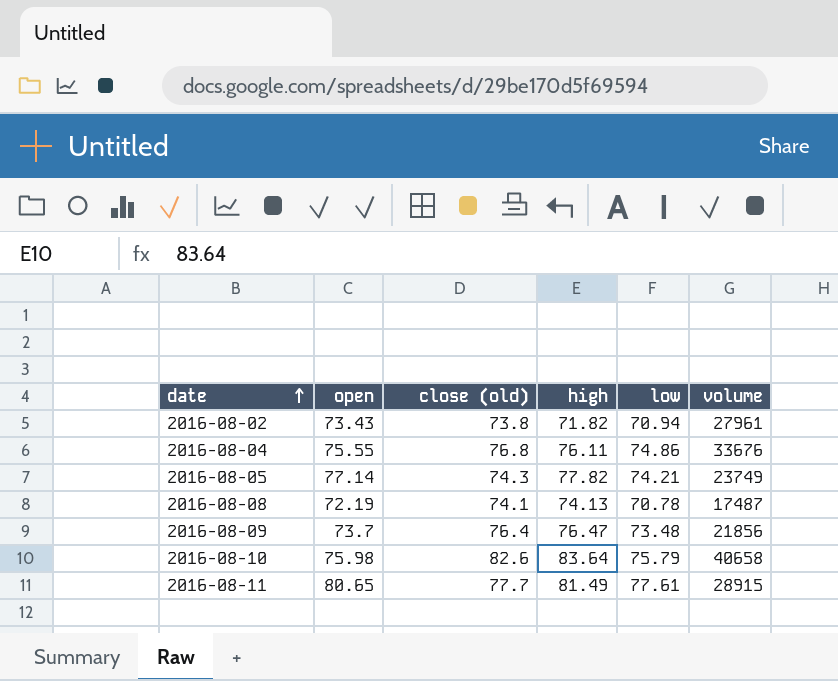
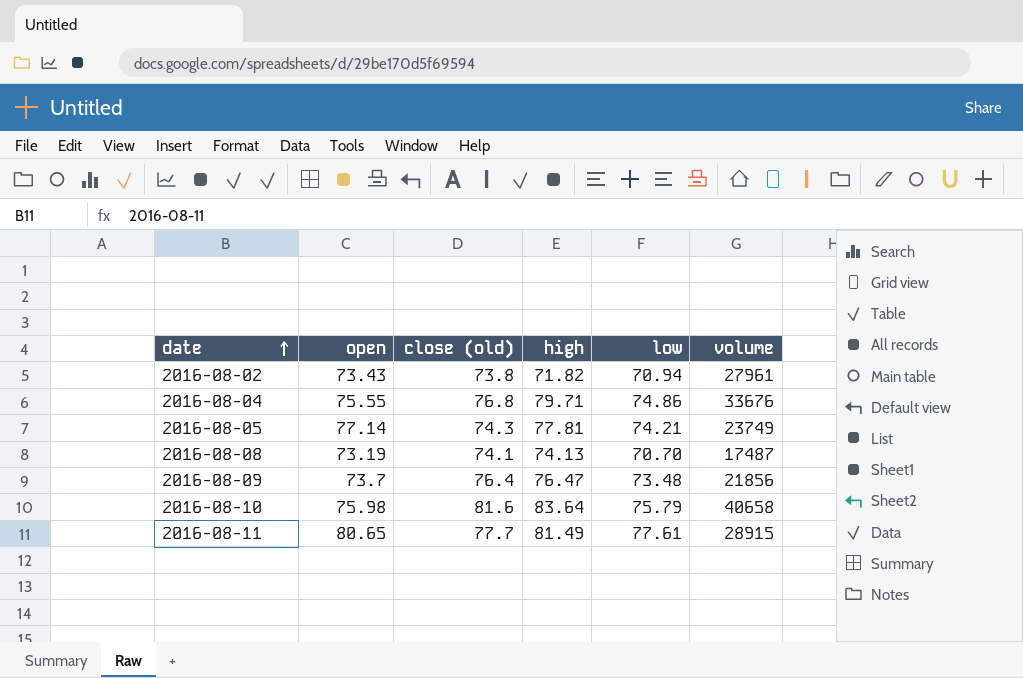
2016-08-04 | high: 76.11 -> 79.71
2016-08-05 | high: 77.82 -> 77.81
2016-08-08 | open: 72.19 -> 73.19
2016-08-08 | low: 70.78 -> 70.70
2016-08-10 | close (old): 82.6 -> 81.6

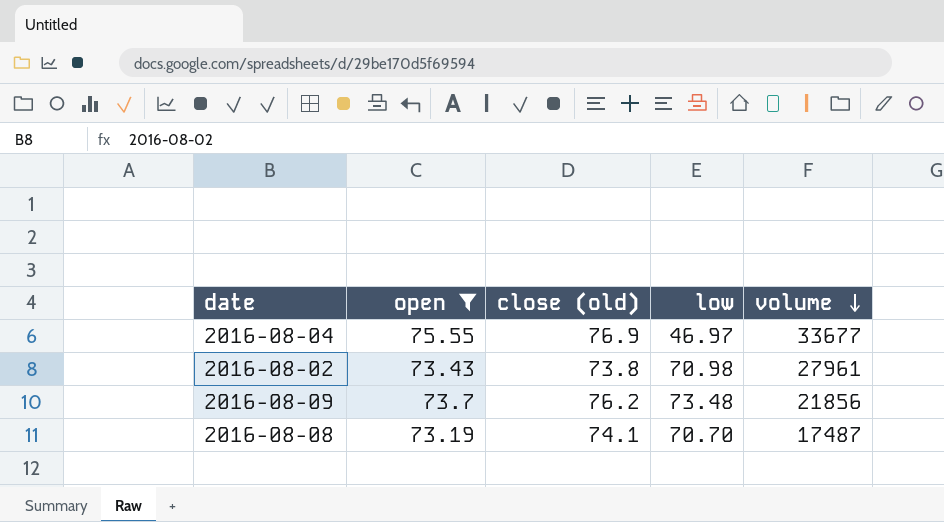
filter: none -> open <= 75.55
row order: date ascending -> volume descending
column high | position: 4 -> none
2016-08-04 | close (old): 76.8 -> 76.9
2016-08-04 | low: 74.86 -> 46.97
2016-08-04 | volume: 33676 -> 33677
2016-08-02 | low: 70.94 -> 70.98
2016-08-09 | close (old): 76.4 -> 76.2

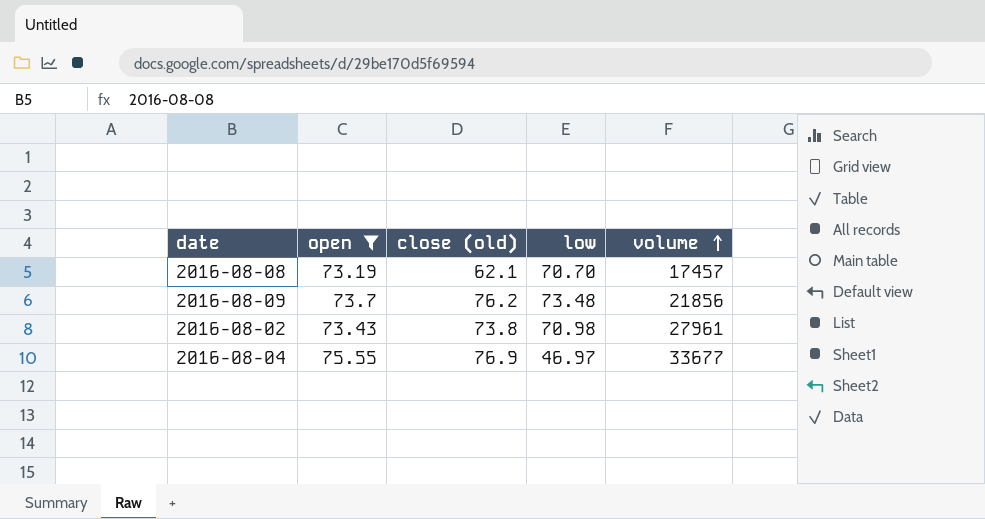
row order: volume descending -> volume ascending
2016-08-08 | close (old): 74.1 -> 62.1
2016-08-08 | volume: 17487 -> 17457

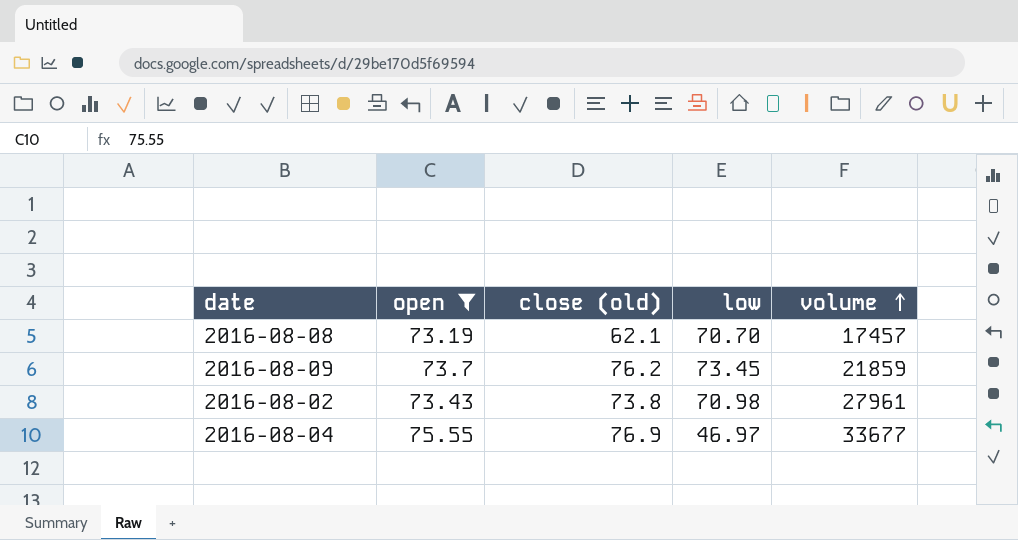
2016-08-09 | low: 73.48 -> 73.45
2016-08-09 | volume: 21856 -> 21859

